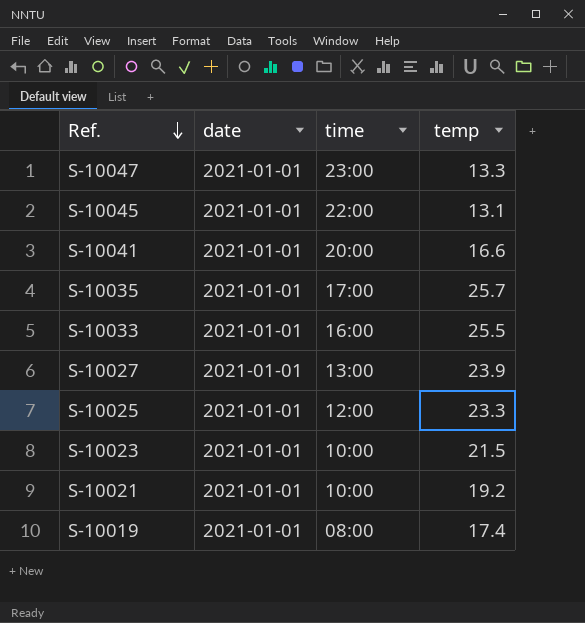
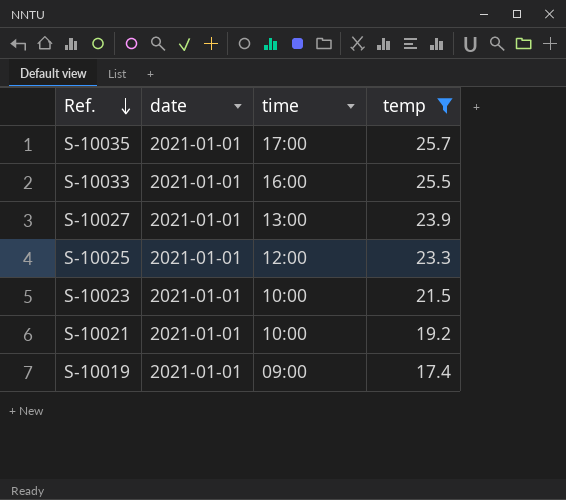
filter: none -> temp >= 17.4
S-10019 | time: 08:00 -> 09:00

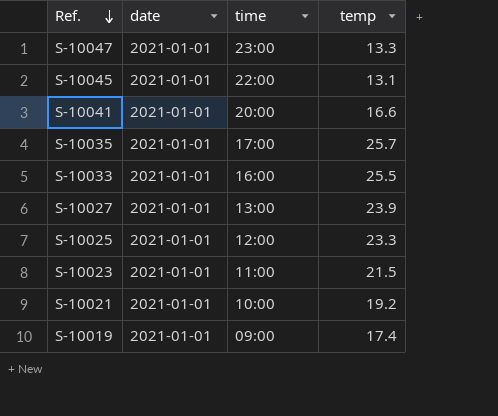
filter: temp >= 17.4 -> none
S-10023 | time: 10:00 -> 11:00

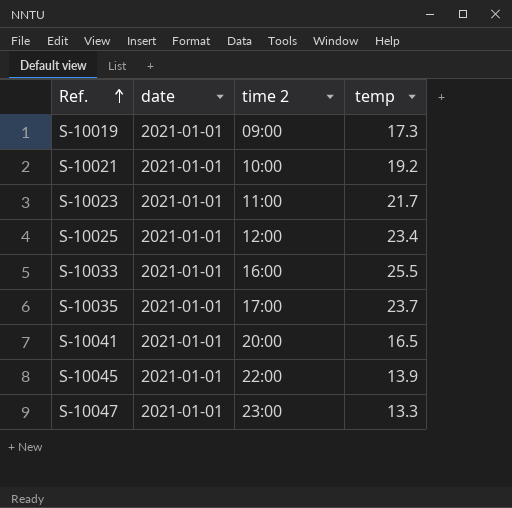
row order: Ref. descending -> Ref. ascending
column name: time -> time 2
row S-10027: 2021-01-01 | 13:00 | 23.9 -> none
S-10019 | temp: 17.4 -> 17.3
S-10023 | temp: 21.5 -> 21.7
S-10025 | temp: 23.3 -> 23.4
S-10035 | temp: 25.7 -> 23.7
S-10041 | temp: 16.6 -> 16.5
S-10045 | temp: 13.1 -> 13.9

